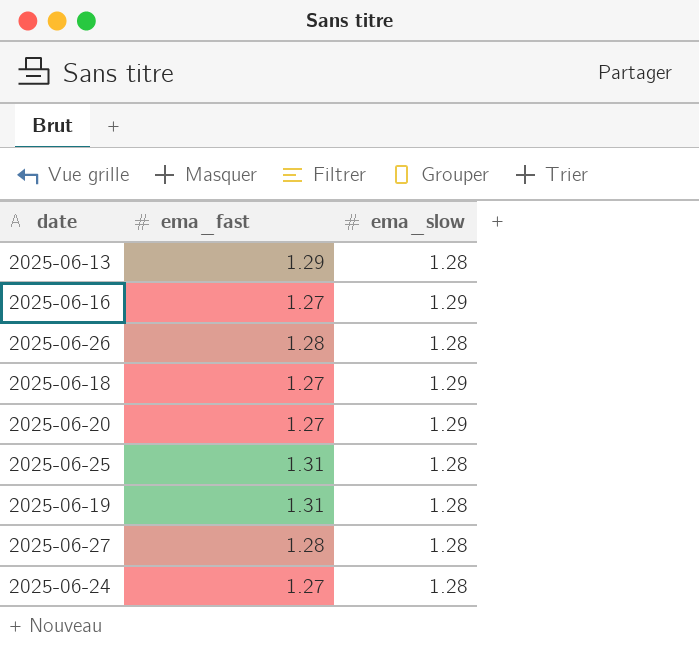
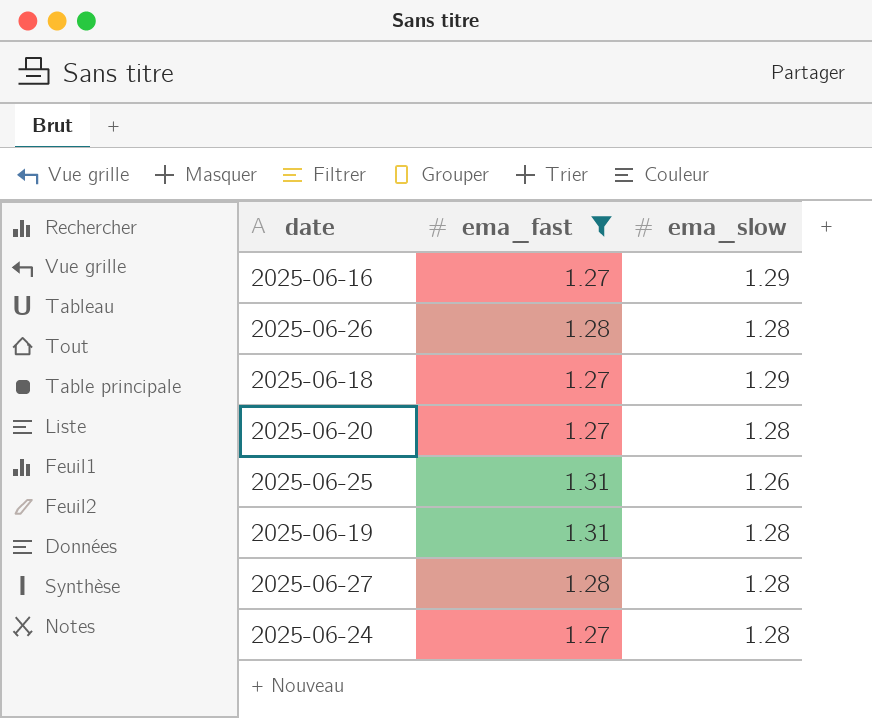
filter: none -> ema_fast != 1.29
2025-06-20 | ema_slow: 1.29 -> 1.28
2025-06-25 | ema_slow: 1.28 -> 1.26

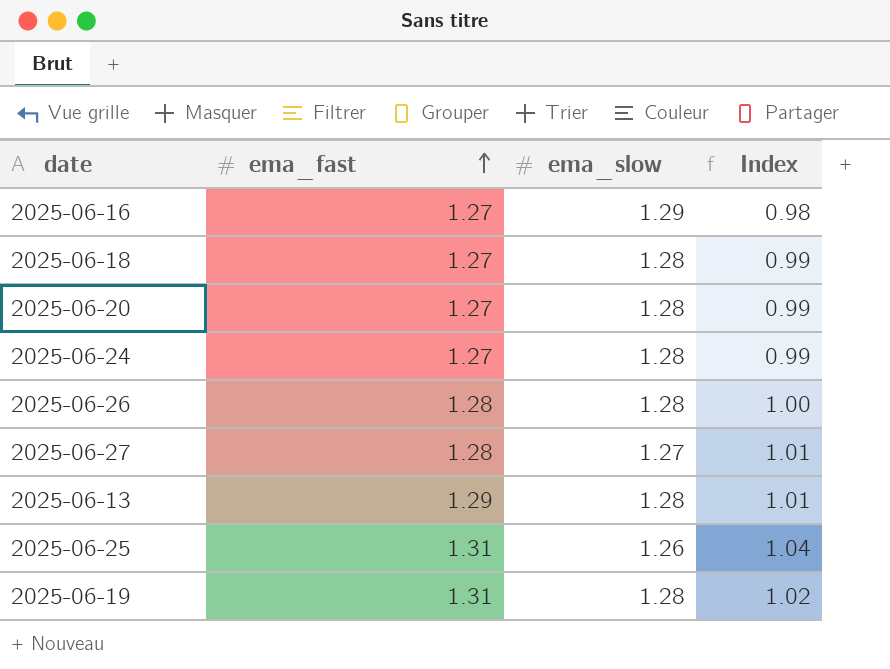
filter: ema_fast != 1.29 -> none
row order: none -> ema_fast ascending
column Index | formula: none -> [ema_fast] / [ema_slow]
2025-06-18 | ema_slow: 1.29 -> 1.28
2025-06-27 | ema_slow: 1.28 -> 1.27

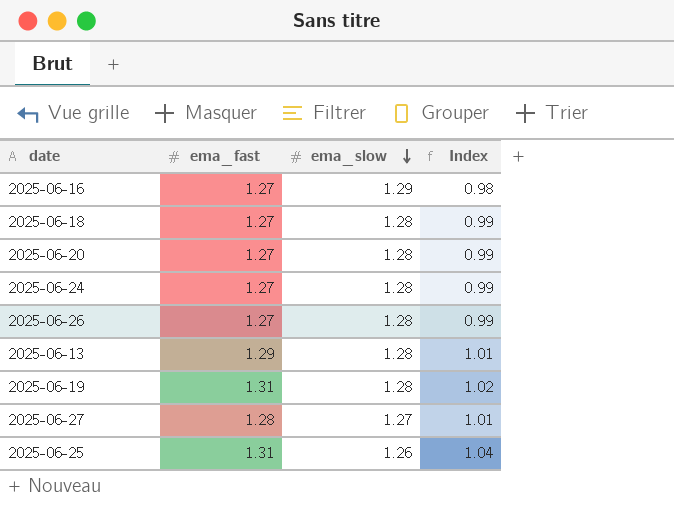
row order: ema_fast ascending -> ema_slow descending
2025-06-26 | ema_fast: 1.28 -> 1.27
2025-06-26 | Index: 1.00 -> 0.99

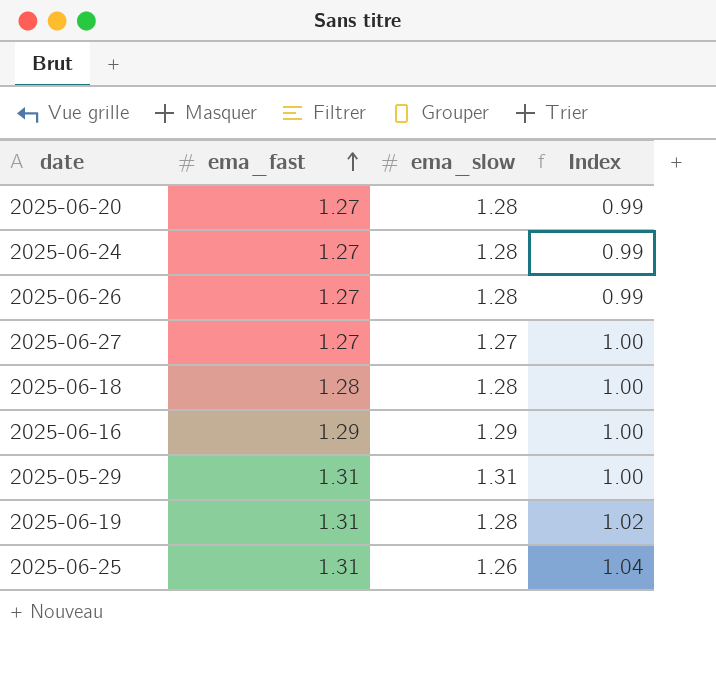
row order: ema_slow descending -> ema_fast ascending
row 2025-06-13: 1.29 | 1.28 | 1.01 -> none
2025-06-27 | ema_fast: 1.28 -> 1.27
2025-06-27 | Index: 1.01 -> 1.00
2025-06-18 | ema_fast: 1.27 -> 1.28
2025-06-18 | Index: 0.99 -> 1.00
2025-06-16 | ema_fast: 1.27 -> 1.29
2025-06-16 | Index: 0.98 -> 1.00
row 2025-05-29: none -> 1.31 | 1.31 | 1.00

